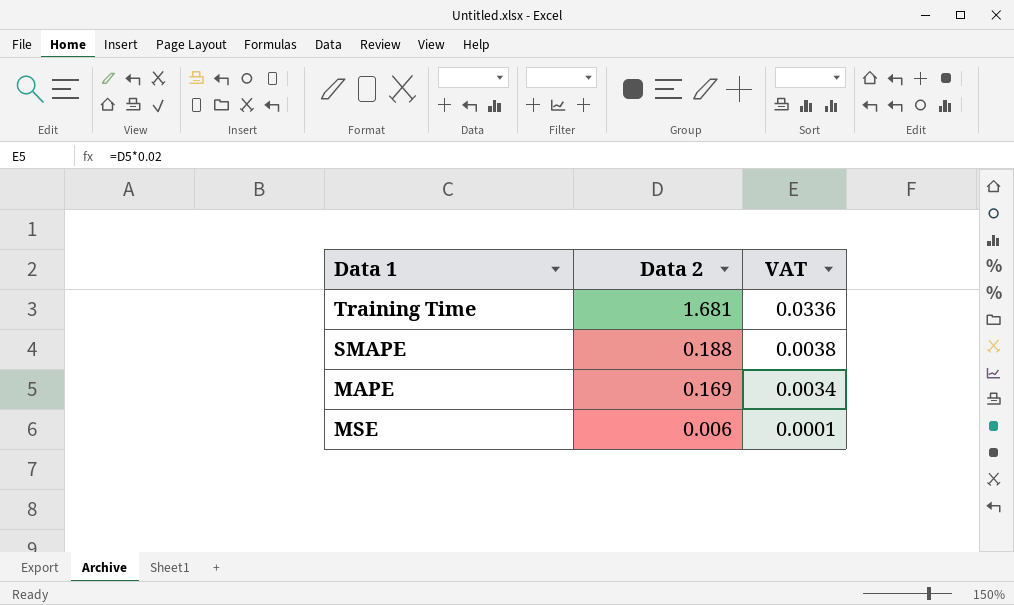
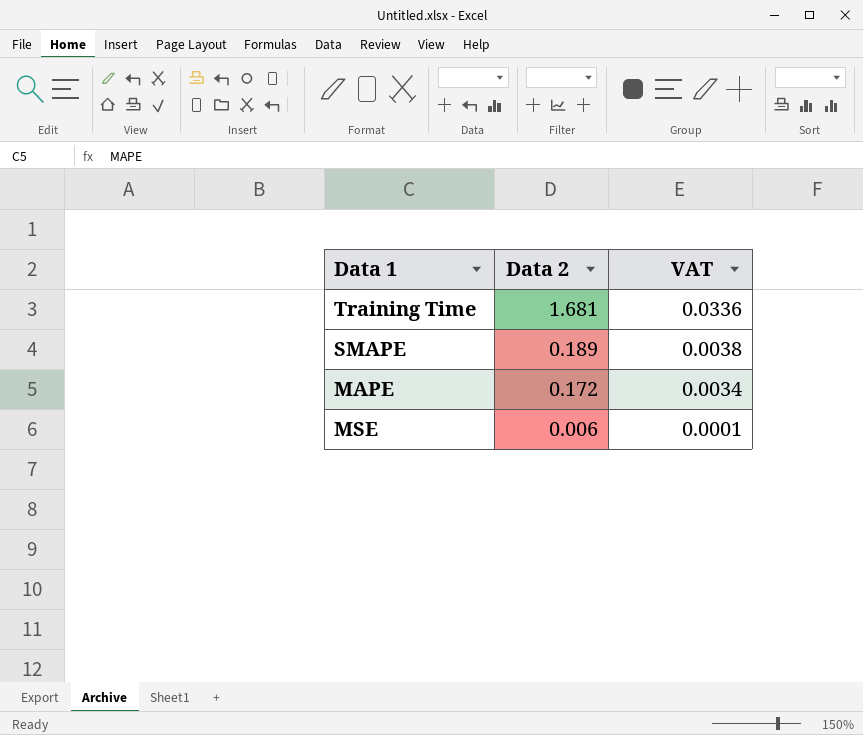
SMAPE | Data 2: 0.188 -> 0.189
MAPE | Data 2: 0.169 -> 0.172

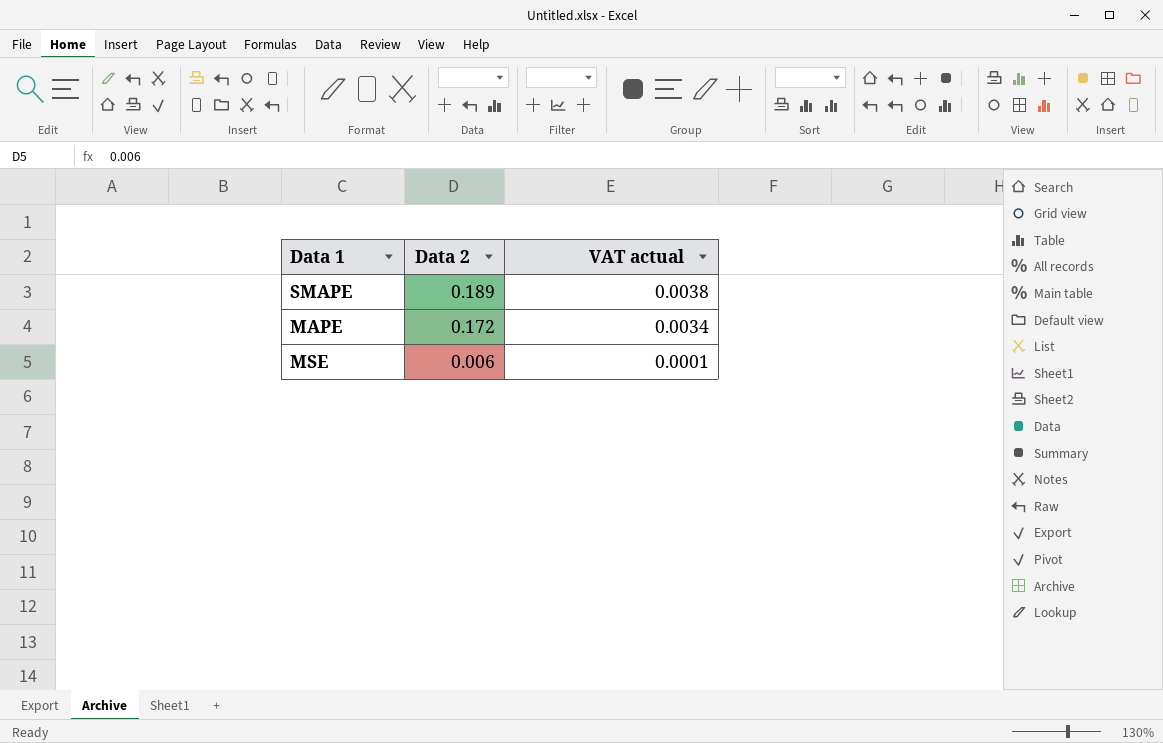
column name: VAT -> VAT actual
row Training Time: 1.681 | 0.0336 -> none

